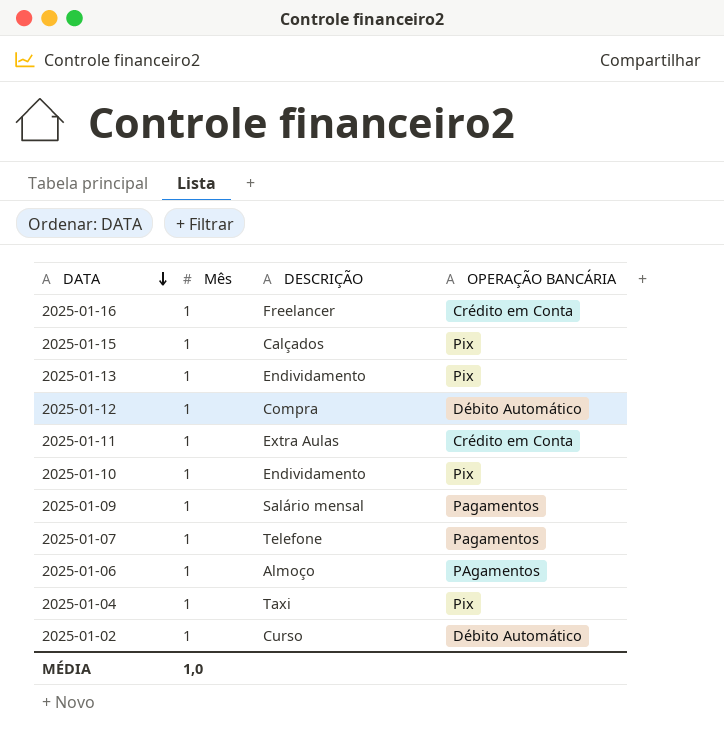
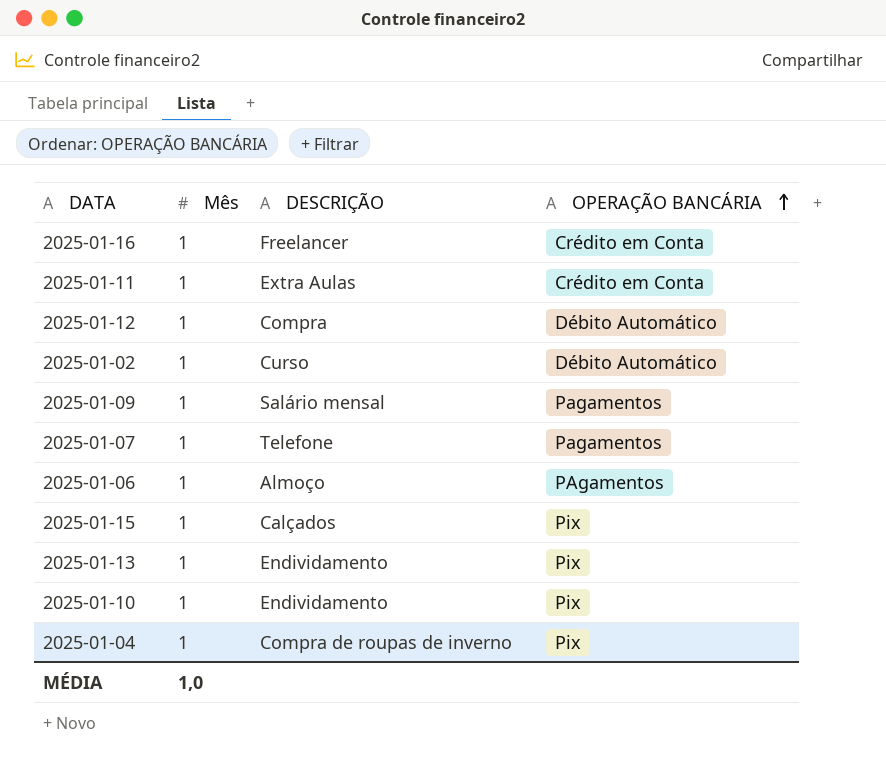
row order: DATA descending -> OPERAÇÃO BANCÁRIA ascending
2025-01-04 | DESCRIÇÃO: Taxi -> Compra de roupas de inverno

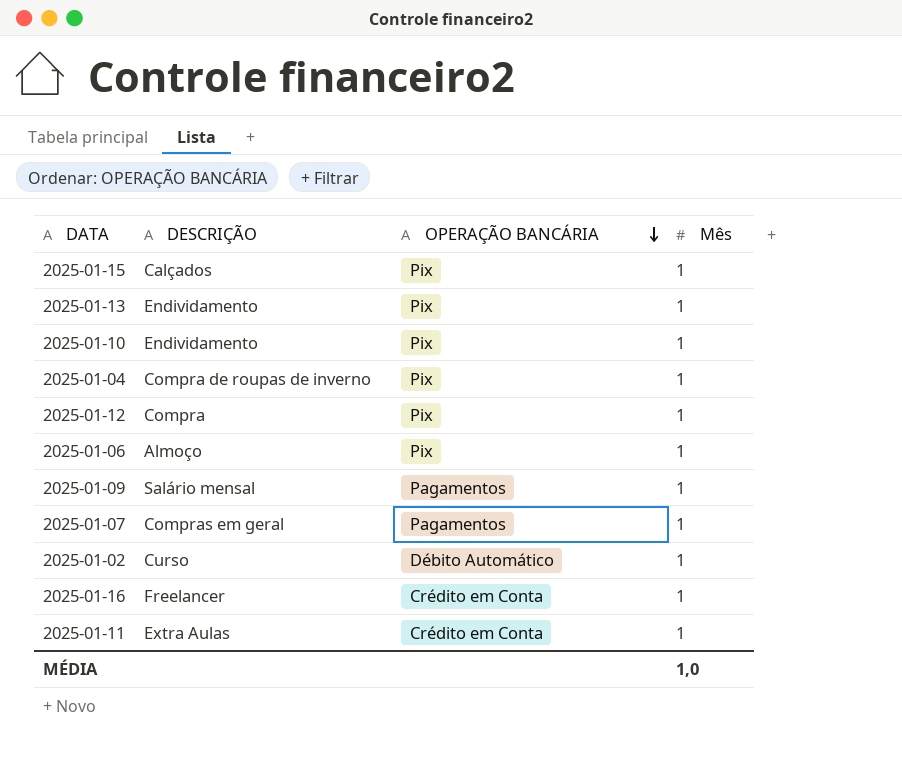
row order: OPERAÇÃO BANCÁRIA ascending -> OPERAÇÃO BANCÁRIA descending
column Mês | position: 2 -> 4
2025-01-12 | OPERAÇÃO BANCÁRIA: Débito Automático -> Pix
2025-01-06 | OPERAÇÃO BANCÁRIA: PAgamentos -> Pix
2025-01-07 | DESCRIÇÃO: Telefone -> Compras em geral

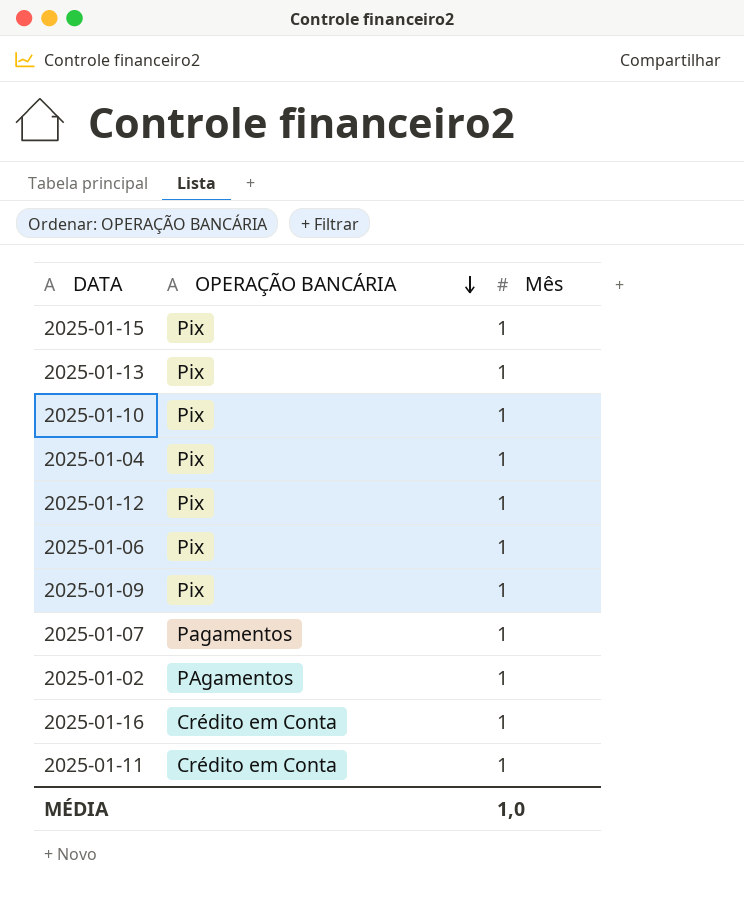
column DESCRIÇÃO | position: 2 -> none
2025-01-09 | OPERAÇÃO BANCÁRIA: Pagamentos -> Pix
2025-01-02 | OPERAÇÃO BANCÁRIA: Débito Automático -> PAgamentos

